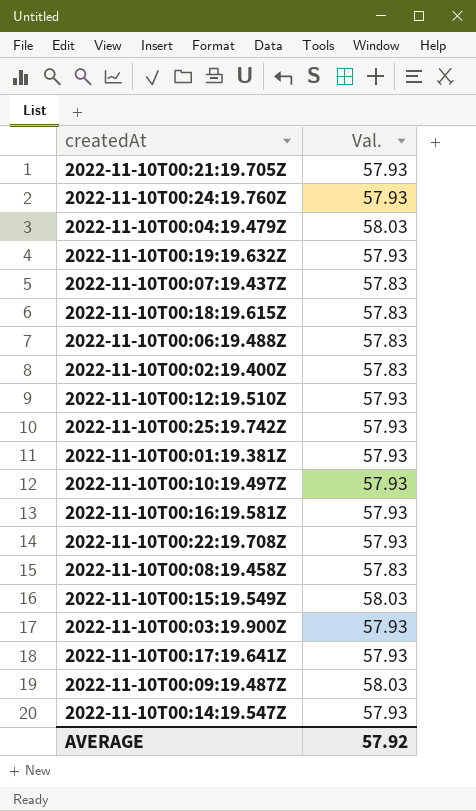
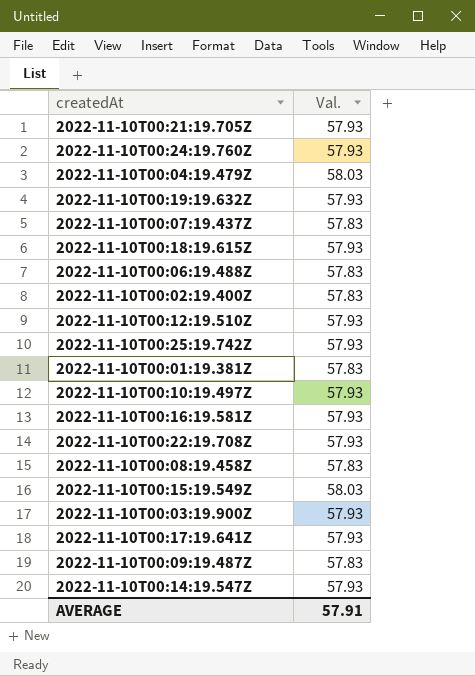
2022-11-10T00:18:19.615Z | Val.: 57.83 -> 57.93
2022-11-10T00:01:19.381Z | Val.: 57.93 -> 57.83
2022-11-10T00:09:19.487Z | Val.: 58.03 -> 57.83
AVERAGE | Val.: 57.92 -> 57.91

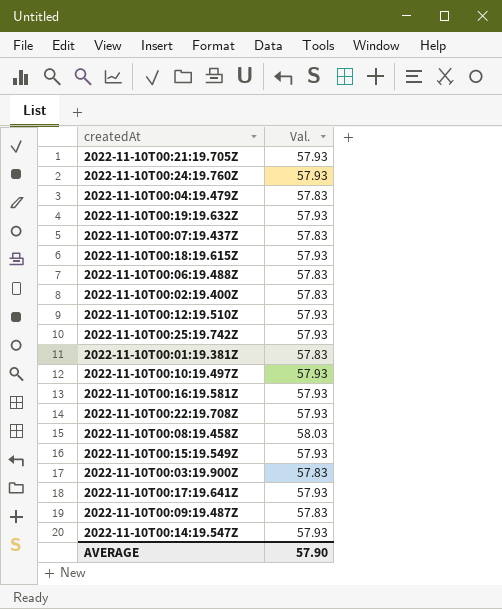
2022-11-10T00:04:19.479Z | Val.: 58.03 -> 57.83
2022-11-10T00:08:19.458Z | Val.: 57.83 -> 58.03
2022-11-10T00:15:19.549Z | Val.: 58.03 -> 57.93
2022-11-10T00:03:19.900Z | Val.: 57.93 -> 57.83
AVERAGE | Val.: 57.91 -> 57.90

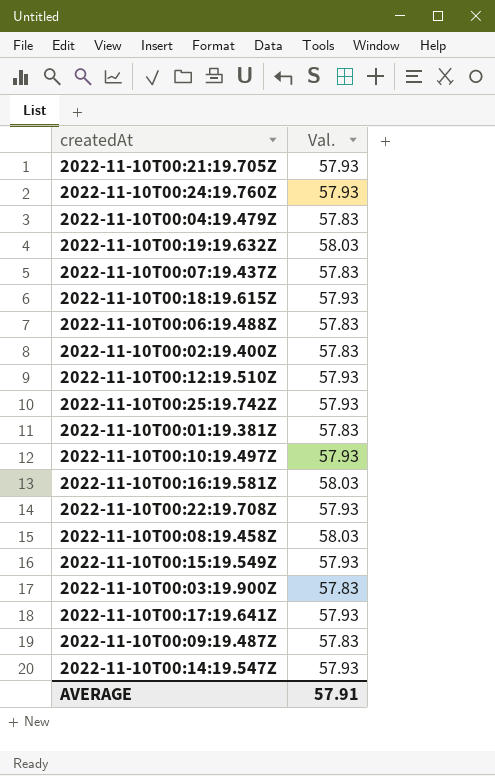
2022-11-10T00:19:19.632Z | Val.: 57.93 -> 58.03
2022-11-10T00:16:19.581Z | Val.: 57.93 -> 58.03
AVERAGE | Val.: 57.90 -> 57.91

